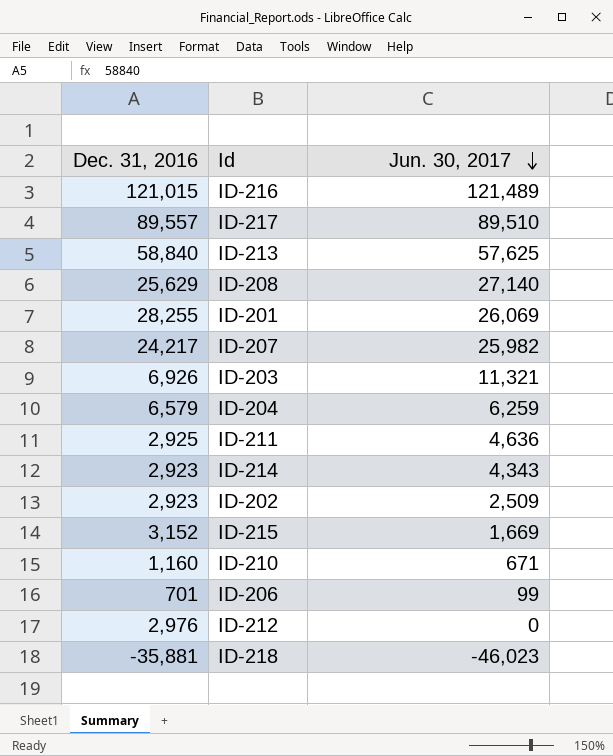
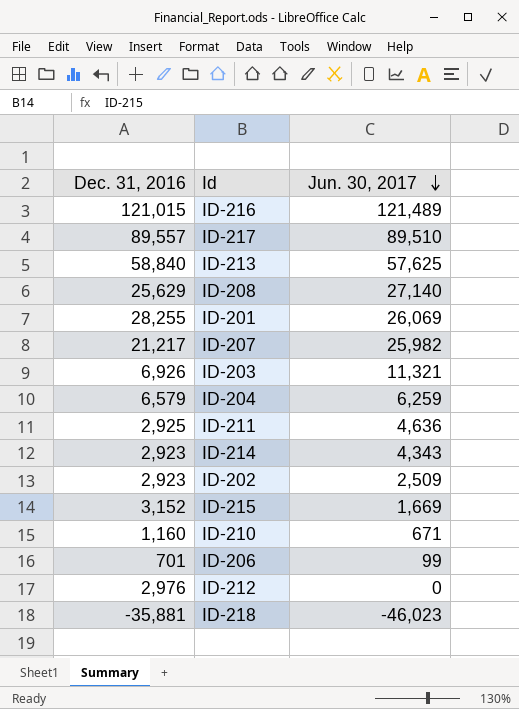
ID-207 | Dec. 31, 2016: 24,217 -> 21,217

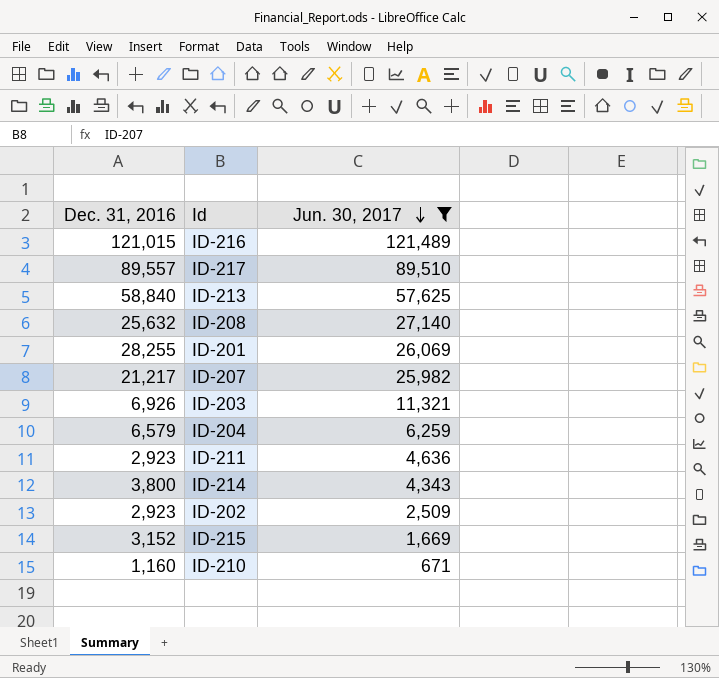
filter: none -> Jun. 30, 2017 >= 671
ID-208 | Dec. 31, 2016: 25,629 -> 25,632
ID-211 | Dec. 31, 2016: 2,925 -> 2,923
ID-214 | Dec. 31, 2016: 2,923 -> 3,800

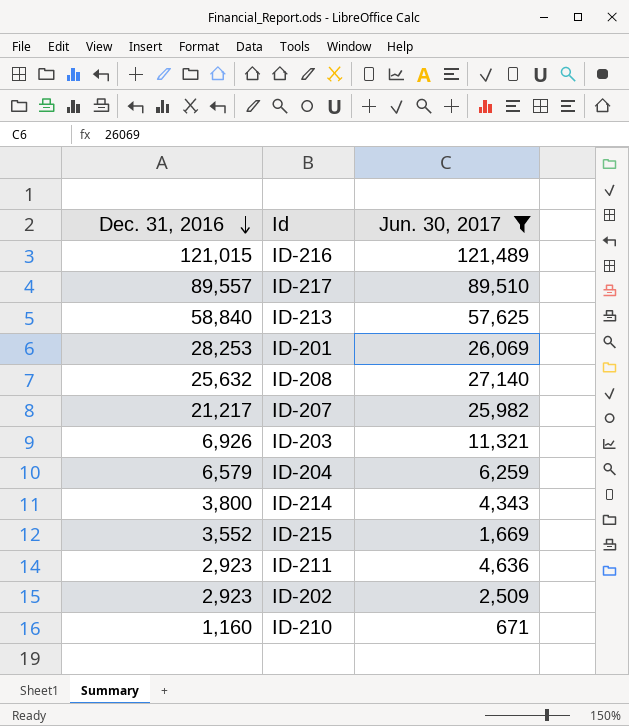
row order: Jun. 30, 2017 descending -> Dec. 31, 2016 descending
ID-201 | Dec. 31, 2016: 28,255 -> 28,253
ID-215 | Dec. 31, 2016: 3,152 -> 3,552

